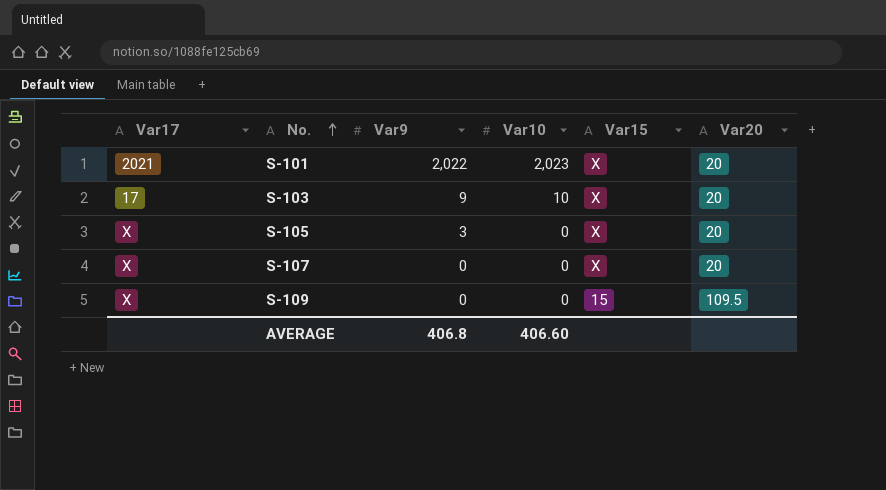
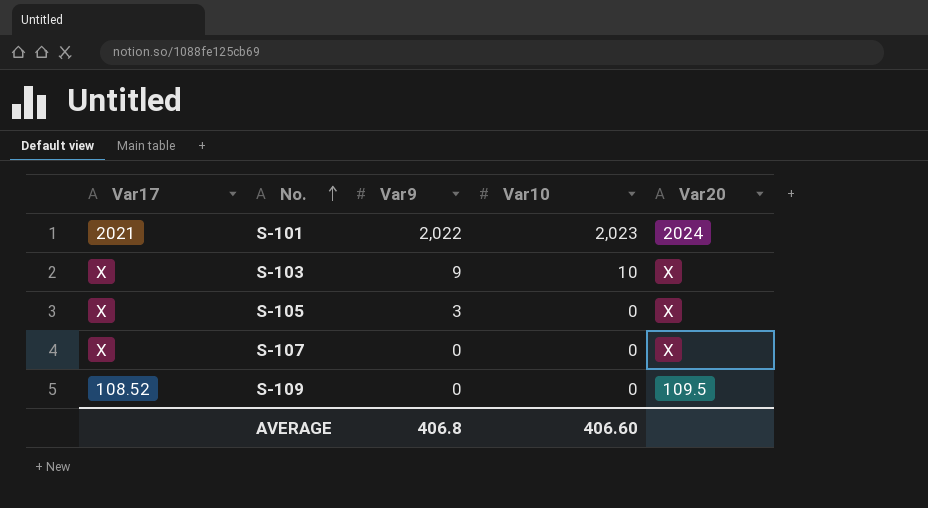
column Var15 | position: 5 -> none
S-101 | Var20: 20 -> 2024
S-103 | Var17: 17 -> Х
S-103 | Var20: 20 -> Х
S-105 | Var20: 20 -> Х
S-107 | Var20: 20 -> Х
S-109 | Var17: Х -> 108.52

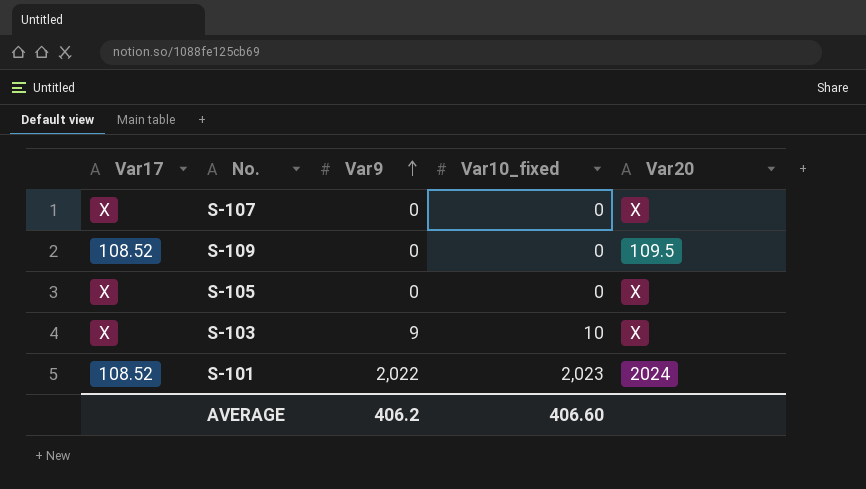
row order: No. ascending -> Var9 ascending
column name: Var10 -> Var10_fixed
S-105 | Var9: 3 -> 0
S-101 | Var17: 2021 -> 108.52
AVERAGE | Var9: 406.8 -> 406.2

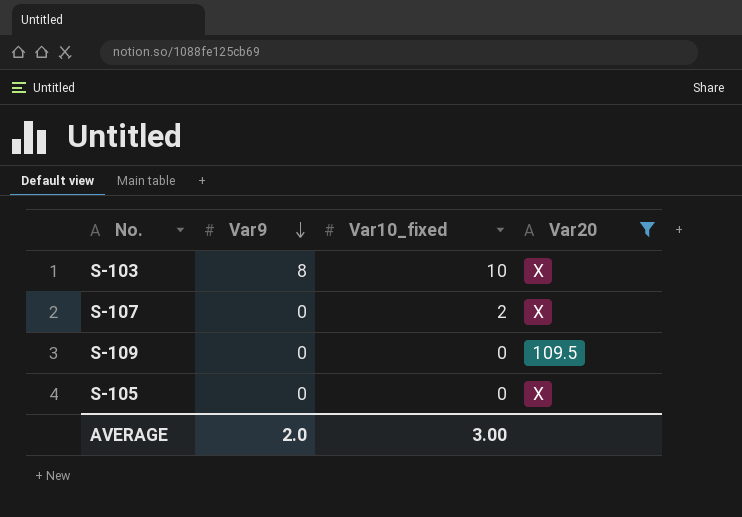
filter: none -> Var20 != 2024
row order: Var9 ascending -> Var9 descending
column Var17 | position: 1 -> none
S-103 | Var9: 9 -> 8
S-107 | Var10_fixed: 0 -> 2
AVERAGE | Var9: 406.2 -> 2.0
AVERAGE | Var10_fixed: 406.60 -> 3.00

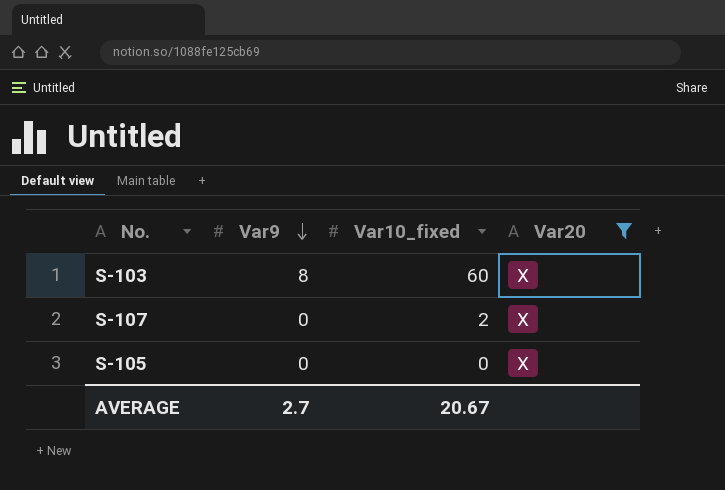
row S-109: 0 | 0 | 109.5 -> none
S-103 | Var10_fixed: 10 -> 60
AVERAGE | Var9: 2.0 -> 2.7
AVERAGE | Var10_fixed: 3.00 -> 20.67

